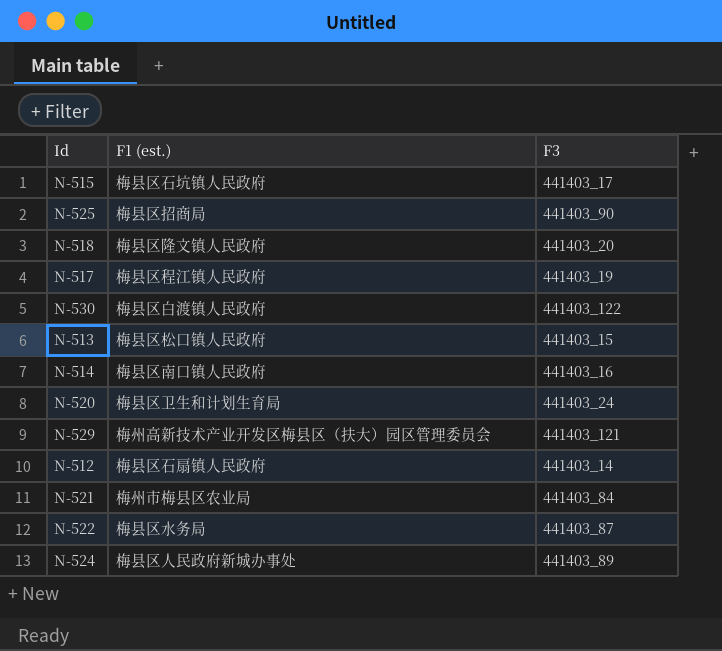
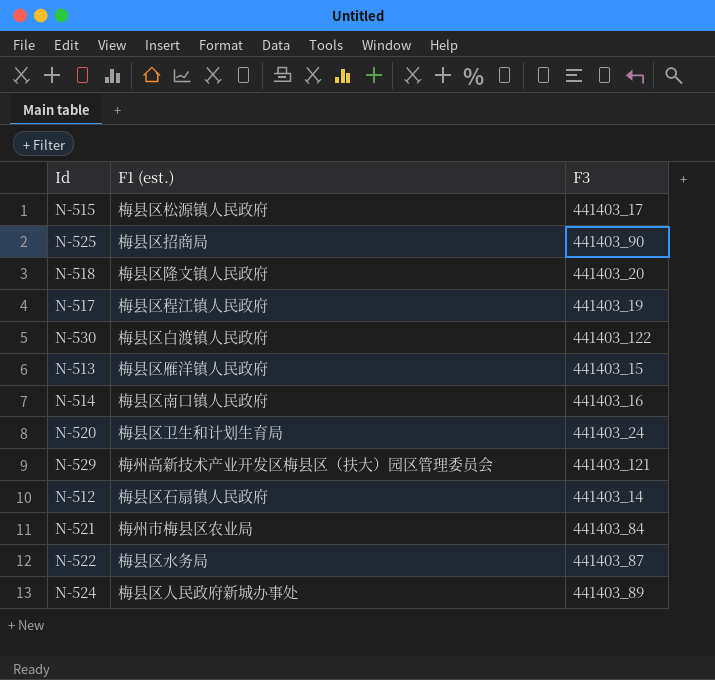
N-515 | F1 (est.): 梅县区石坑镇人民政府 -> 梅县区松源镇人民政府
N-513 | F1 (est.): 梅县区松口镇人民政府 -> 梅县区雁洋镇人民政府

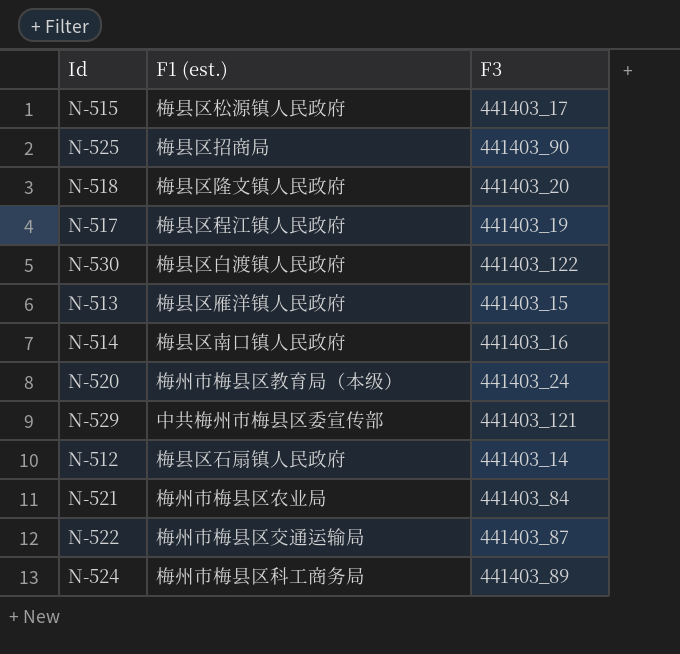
N-520 | F1 (est.): 梅县区卫生和计划生育局 -> 梅州市梅县区教育局（本级）
N-529 | F1 (est.): 梅州高新技术产业开发区梅县区（扶大）园区管理委员会 -> 中共梅州市梅县区委宣传部
N-522 | F1 (est.): 梅县区水务局 -> 梅州市梅县区交通运输局
N-524 | F1 (est.): 梅县区人民政府新城办事处 -> 梅州市梅县区科工商务局

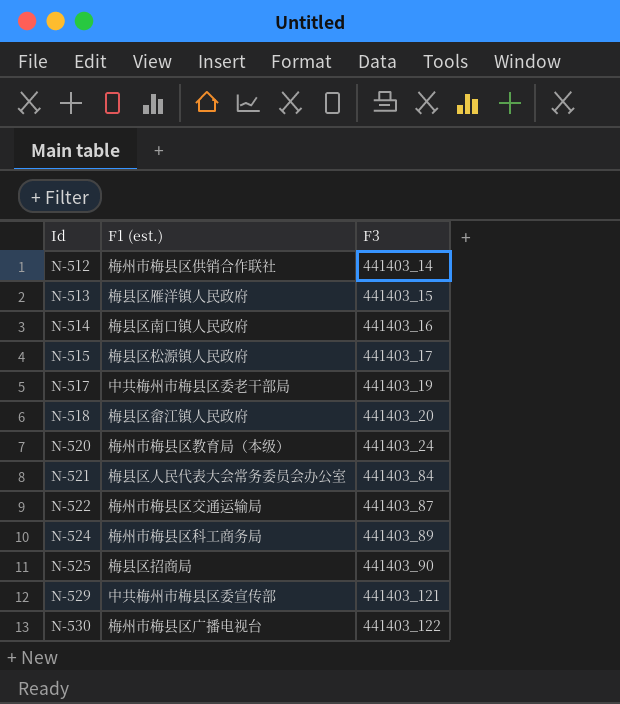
row order: none -> Id ascending
N-512 | F1 (est.): 梅县区石扇镇人民政府 -> 梅州市梅县区供销合作联社
N-517 | F1 (est.): 梅县区程江镇人民政府 -> 中共梅州市梅县区委老干部局
N-518 | F1 (est.): 梅县区隆文镇人民政府 -> 梅县区畲江镇人民政府
N-521 | F1 (est.): 梅州市梅县区农业局 -> 梅县区人民代表大会常务委员会办公室
N-530 | F1 (est.): 梅县区白渡镇人民政府 -> 梅州市梅县区广播电视台

